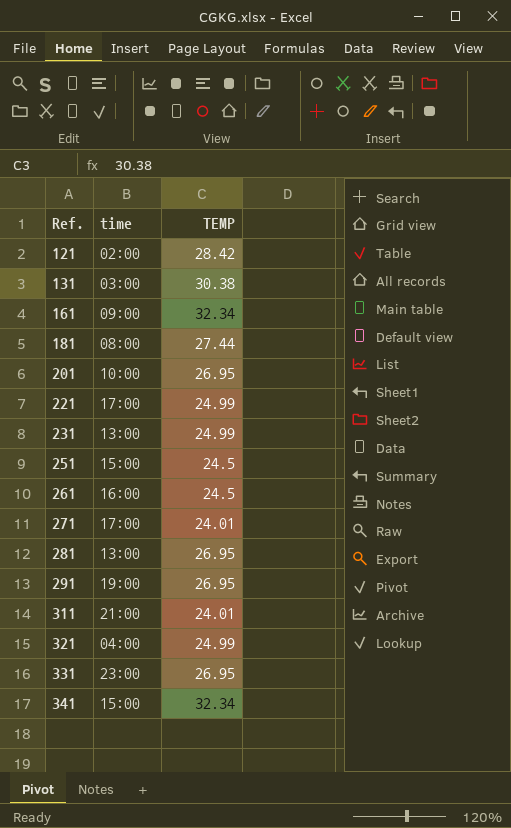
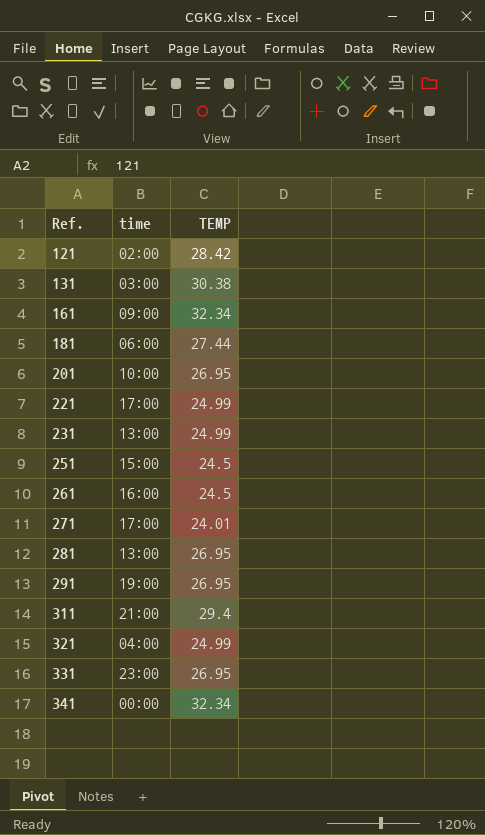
181 | time: 08:00 -> 06:00
311 | TEMP: 24.01 -> 29.4
341 | time: 15:00 -> 00:00

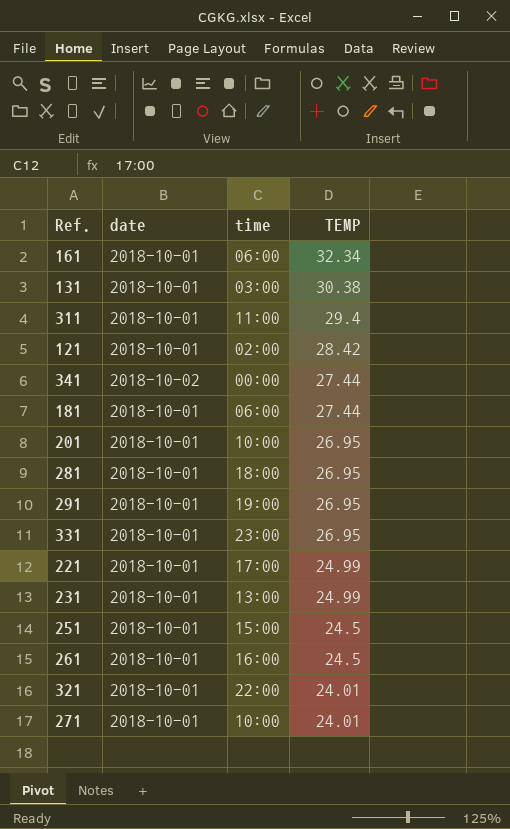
row order: Ref. ascending -> TEMP descending
column date | position: none -> 2
161 | time: 09:00 -> 06:00
311 | time: 21:00 -> 11:00
341 | TEMP: 32.34 -> 27.44
281 | time: 13:00 -> 18:00
321 | time: 04:00 -> 22:00
321 | TEMP: 24.99 -> 24.01
271 | time: 17:00 -> 10:00

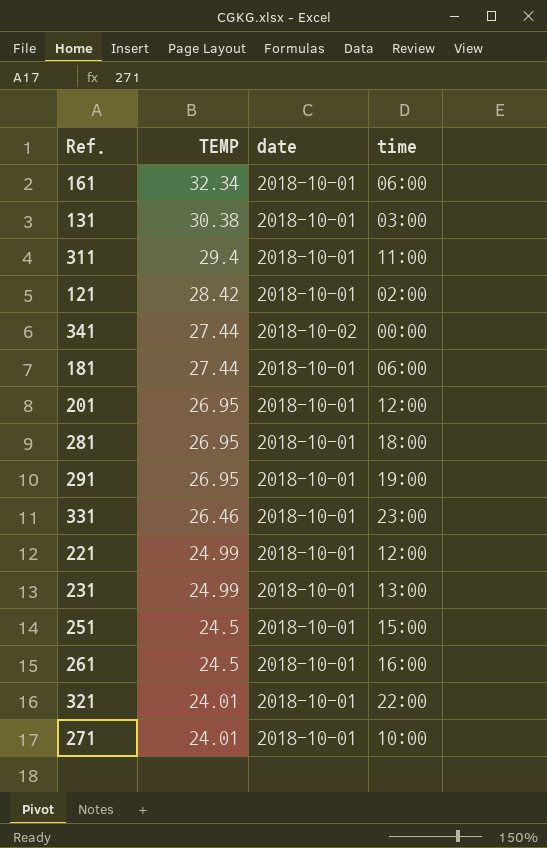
column TEMP | position: 4 -> 2
201 | time: 10:00 -> 12:00
331 | TEMP: 26.95 -> 26.46
221 | time: 17:00 -> 12:00

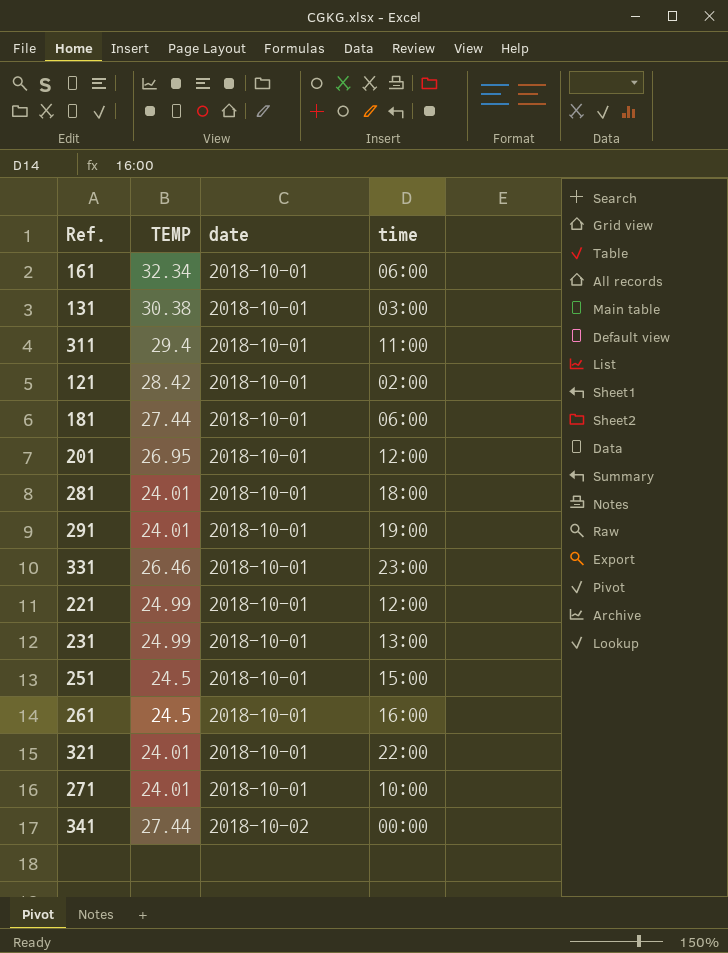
row order: TEMP descending -> date ascending
281 | TEMP: 26.95 -> 24.01
291 | TEMP: 26.95 -> 24.01

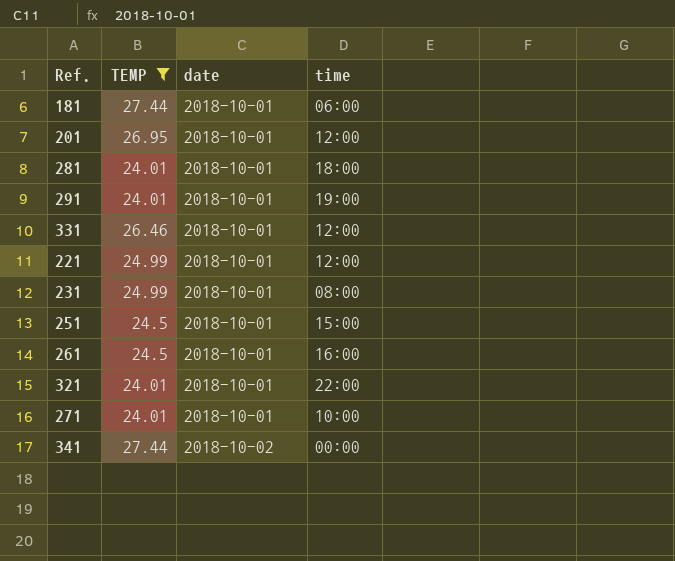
filter: none -> TEMP <= 27.44
331 | time: 23:00 -> 12:00
231 | time: 13:00 -> 08:00

